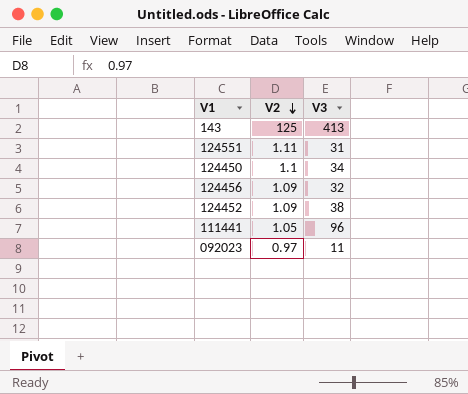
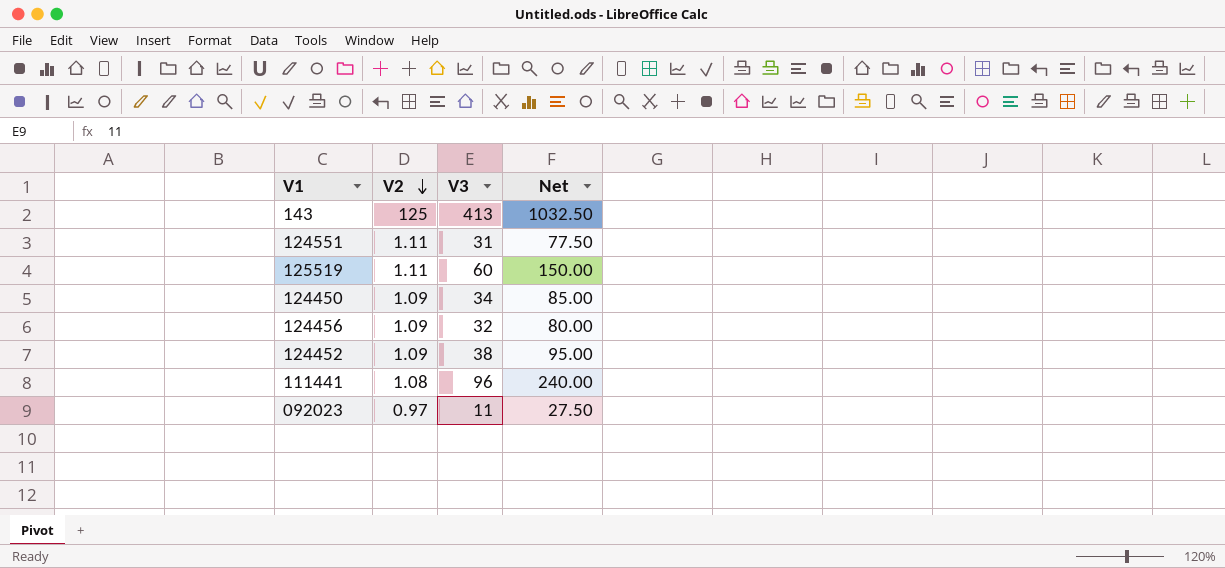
column Net | formula: none -> [V3] * 2.5
row 125519: none -> 1.11 | 60 | 150.00
124450 | V2: 1.1 -> 1.09
111441 | V2: 1.05 -> 1.08

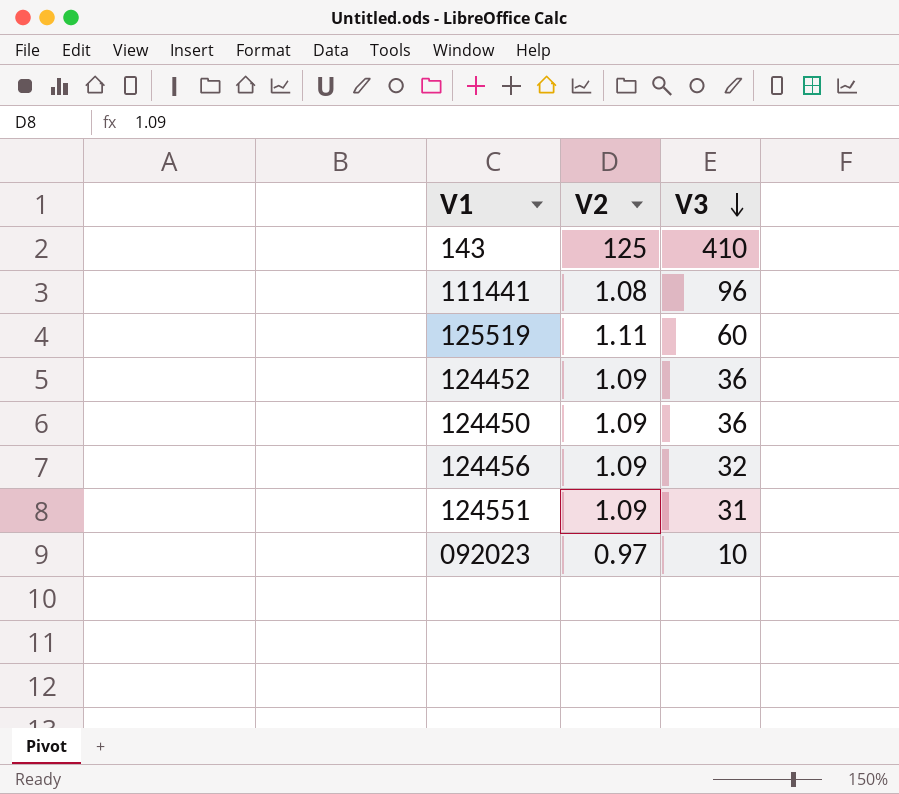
row order: V2 descending -> V3 descending
column Net | formula: [V3] * 2.5 -> none
143 | V3: 413 -> 410
124452 | V3: 38 -> 36
124450 | V3: 34 -> 36
124551 | V2: 1.11 -> 1.09
092023 | V3: 11 -> 10

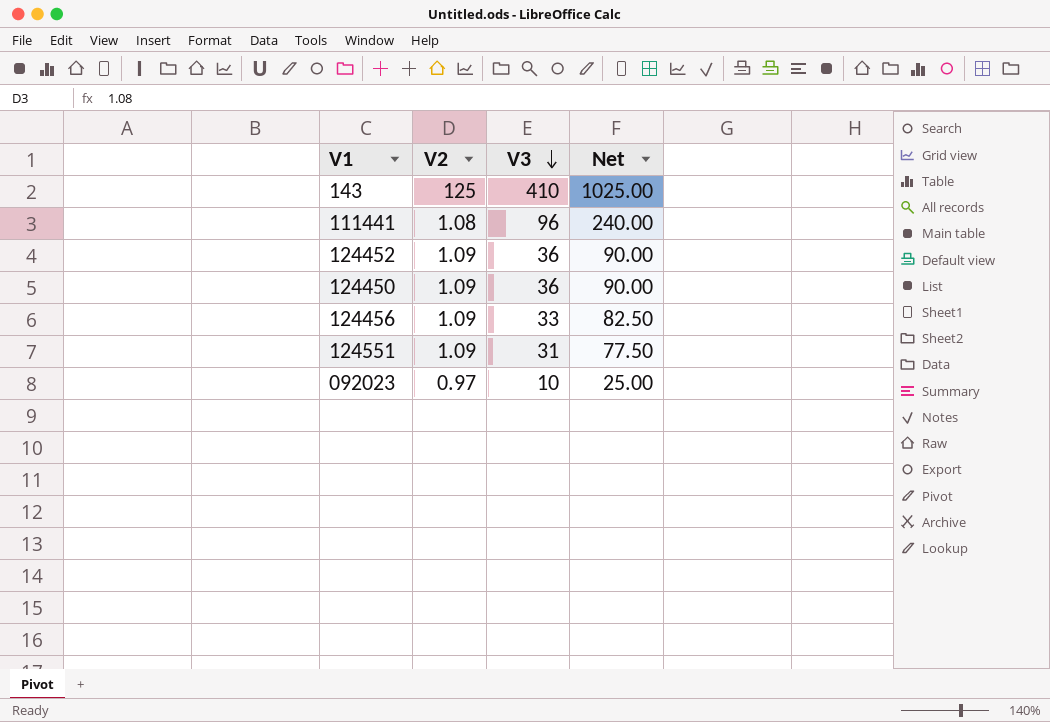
column Net | formula: none -> [V3] * 2.5
row 125519: 1.11 | 60 -> none
124456 | V3: 32 -> 33

